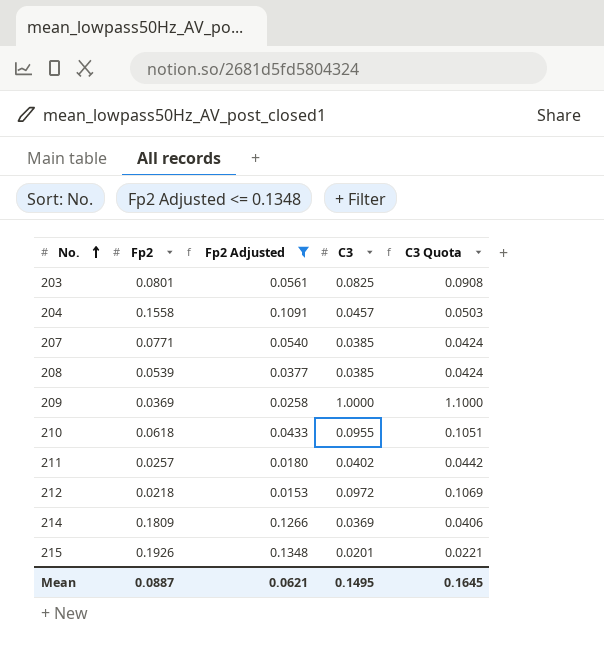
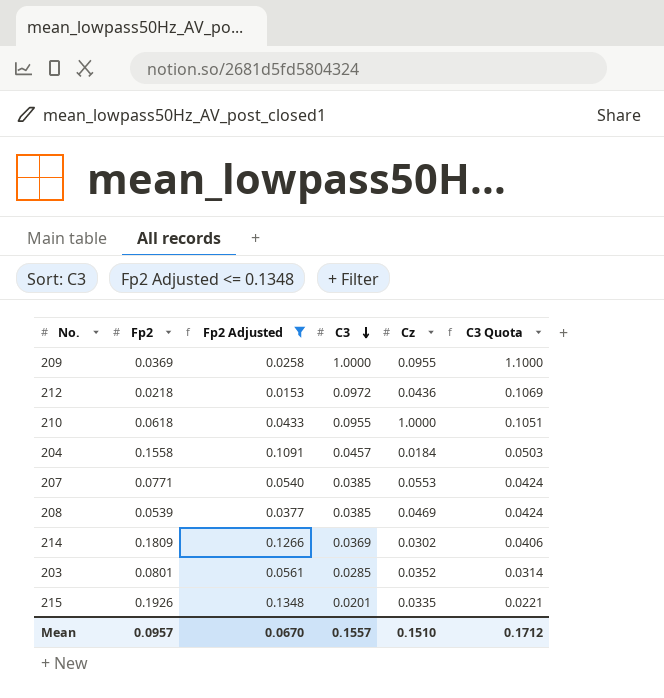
row order: No. ascending -> C3 descending
column Cz | position: none -> 5
row 211: 0.0257 | 0.0180 | 0.0402 | 0.0442 -> none
203 | C3: 0.0825 -> 0.0285
203 | C3 Quota: 0.0908 -> 0.0314
Mean | Fp2: 0.0887 -> 0.0957
Mean | Fp2 Adjusted: 0.0621 -> 0.0670
Mean | C3: 0.1495 -> 0.1557
Mean | C3 Quota: 0.1645 -> 0.1712

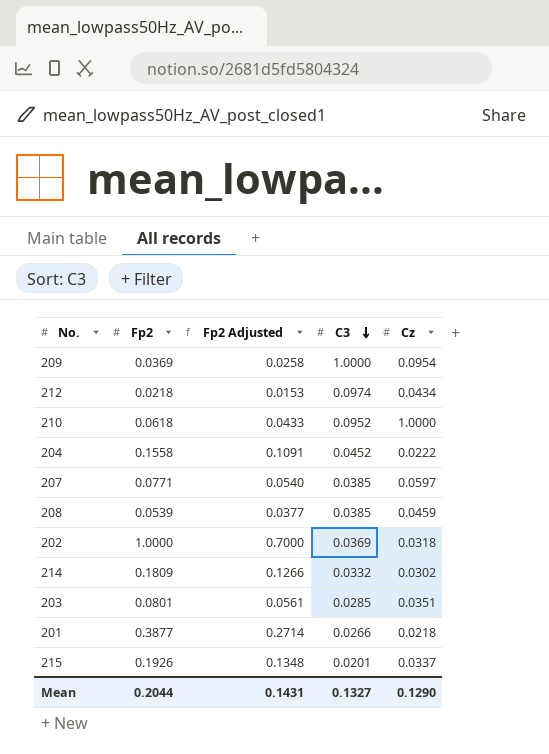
filter: Fp2 Adjusted <= 0.1348 -> none
column C3 Quota | formula: [C3] * 1.1 -> none
209 | Cz: 0.0955 -> 0.0954
212 | C3: 0.0972 -> 0.0974
212 | Cz: 0.0436 -> 0.0434
210 | C3: 0.0955 -> 0.0952
204 | C3: 0.0457 -> 0.0452
204 | Cz: 0.0184 -> 0.0222
207 | Cz: 0.0553 -> 0.0597
208 | Cz: 0.0469 -> 0.0459
214 | C3: 0.0369 -> 0.0332
203 | Cz: 0.0352 -> 0.0351
215 | Cz: 0.0335 -> 0.0337
Mean | Fp2: 0.0957 -> 0.2044
Mean | Fp2 Adjusted: 0.0670 -> 0.1431
Mean | C3: 0.1557 -> 0.1327
Mean | Cz: 0.1510 -> 0.1290

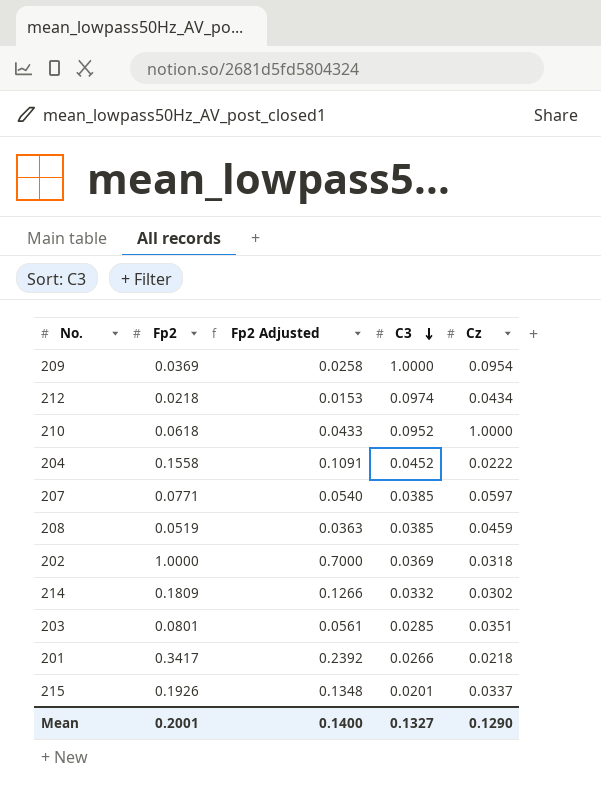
208 | Fp2: 0.0539 -> 0.0519
208 | Fp2 Adjusted: 0.0377 -> 0.0363
201 | Fp2: 0.3877 -> 0.3417
201 | Fp2 Adjusted: 0.2714 -> 0.2392
Mean | Fp2: 0.2044 -> 0.2001
Mean | Fp2 Adjusted: 0.1431 -> 0.1400

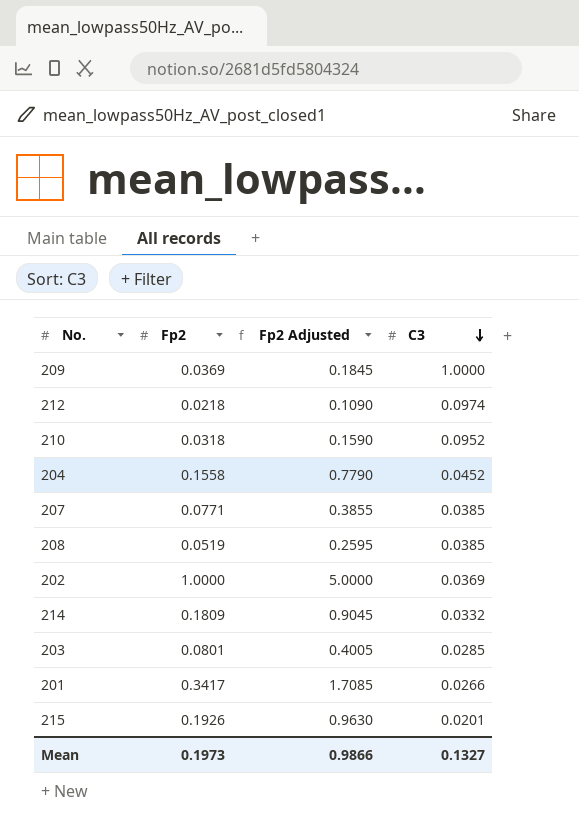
column Cz | position: 5 -> none
column Fp2 Adjusted | formula: [Fp2] * 0.7 -> [Fp2] * 5
210 | Fp2: 0.0618 -> 0.0318
Mean | Fp2: 0.2001 -> 0.1973
Mean | Fp2 Adjusted: 0.1400 -> 0.9866

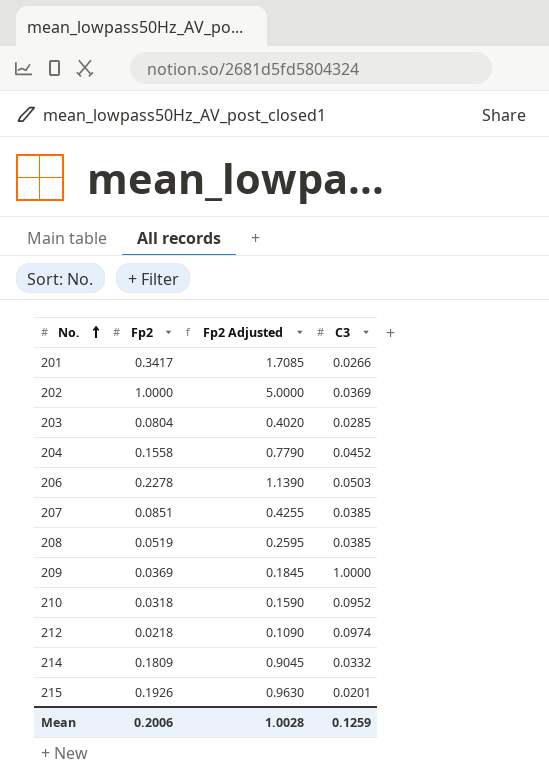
row order: C3 descending -> No. ascending
203 | Fp2: 0.0801 -> 0.0804
203 | Fp2 Adjusted: 0.4005 -> 0.4020
row 206: none -> 0.2278 | 1.1390 | 0.0503
207 | Fp2: 0.0771 -> 0.0851
207 | Fp2 Adjusted: 0.3855 -> 0.4255
Mean | Fp2: 0.1973 -> 0.2006
Mean | Fp2 Adjusted: 0.9866 -> 1.0028
Mean | C3: 0.1327 -> 0.1259

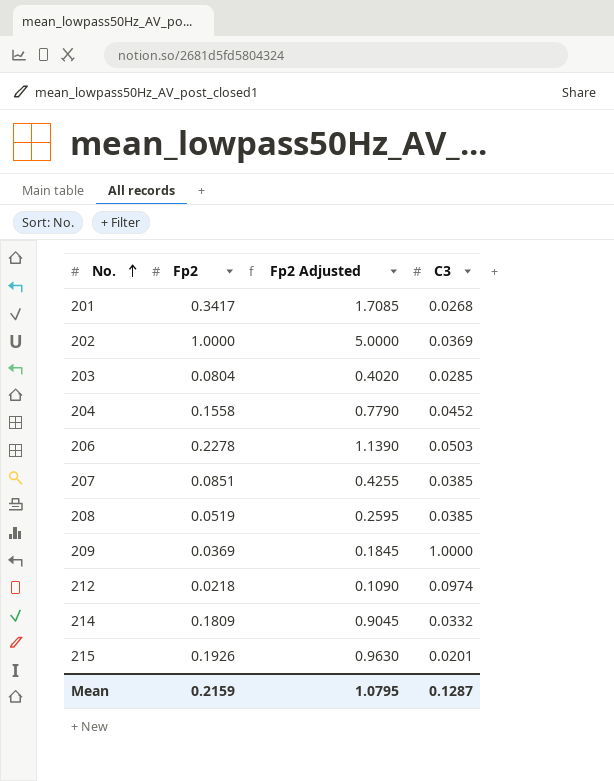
row 210: 0.0318 | 0.1590 | 0.0952 -> none
201 | C3: 0.0266 -> 0.0268
Mean | Fp2: 0.2006 -> 0.2159
Mean | Fp2 Adjusted: 1.0028 -> 1.0795
Mean | C3: 0.1259 -> 0.1287

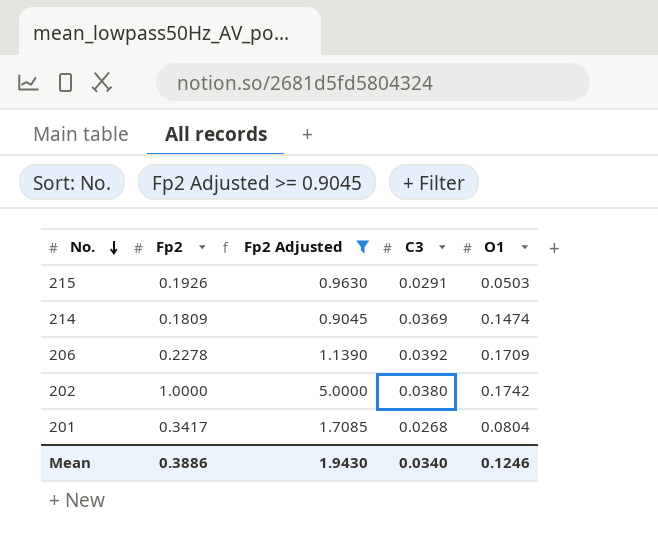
filter: none -> Fp2 Adjusted >= 0.9045
row order: No. ascending -> No. descending
column O1 | position: none -> 5
215 | C3: 0.0201 -> 0.0291
214 | C3: 0.0332 -> 0.0369
206 | C3: 0.0503 -> 0.0392
202 | C3: 0.0369 -> 0.0380
Mean | Fp2: 0.2159 -> 0.3886
Mean | Fp2 Adjusted: 1.0795 -> 1.9430
Mean | C3: 0.1287 -> 0.0340

